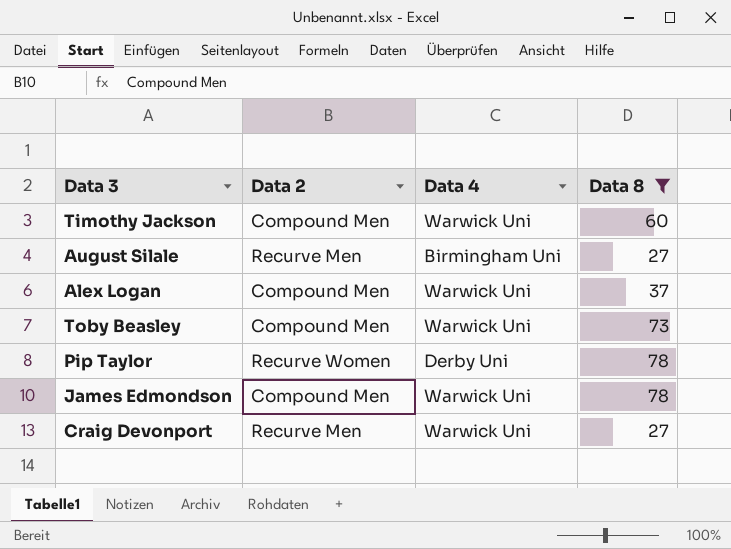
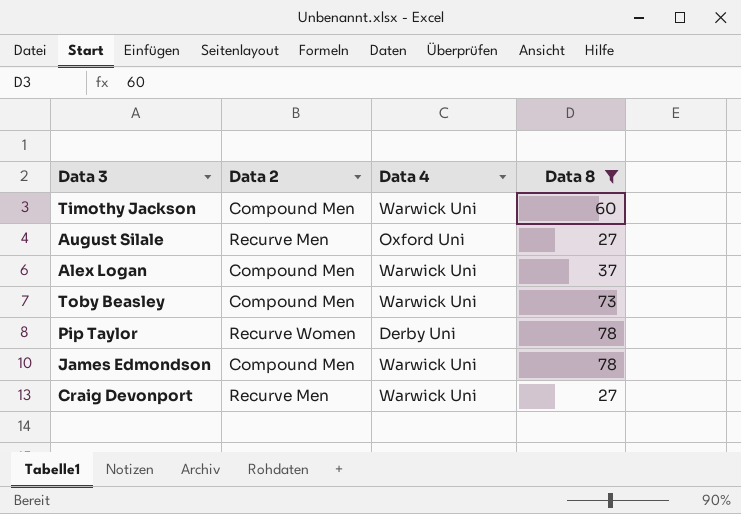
August Silale | Data 4: Birmingham Uni -> Oxford Uni

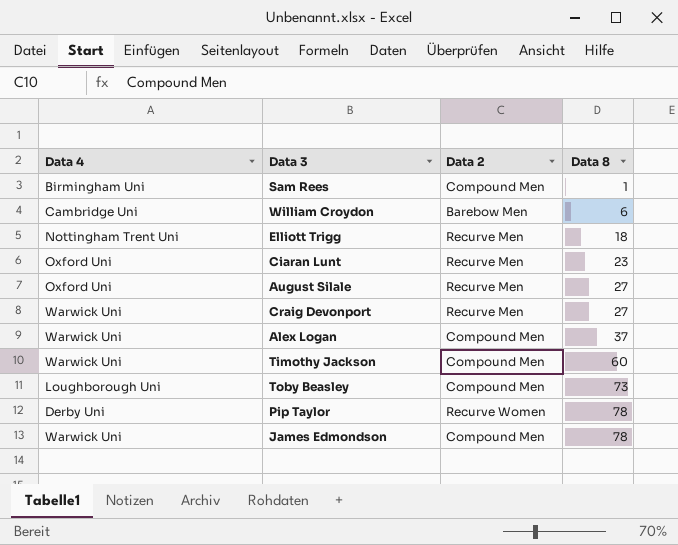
filter: Data 8 >= 27 -> none
row order: none -> Data 8 ascending
column Data 4 | position: 3 -> 1
Toby Beasley | Data 4: Warwick Uni -> Loughborough Uni

